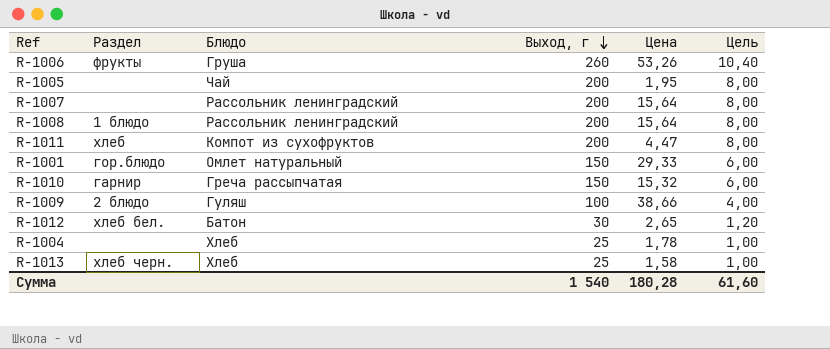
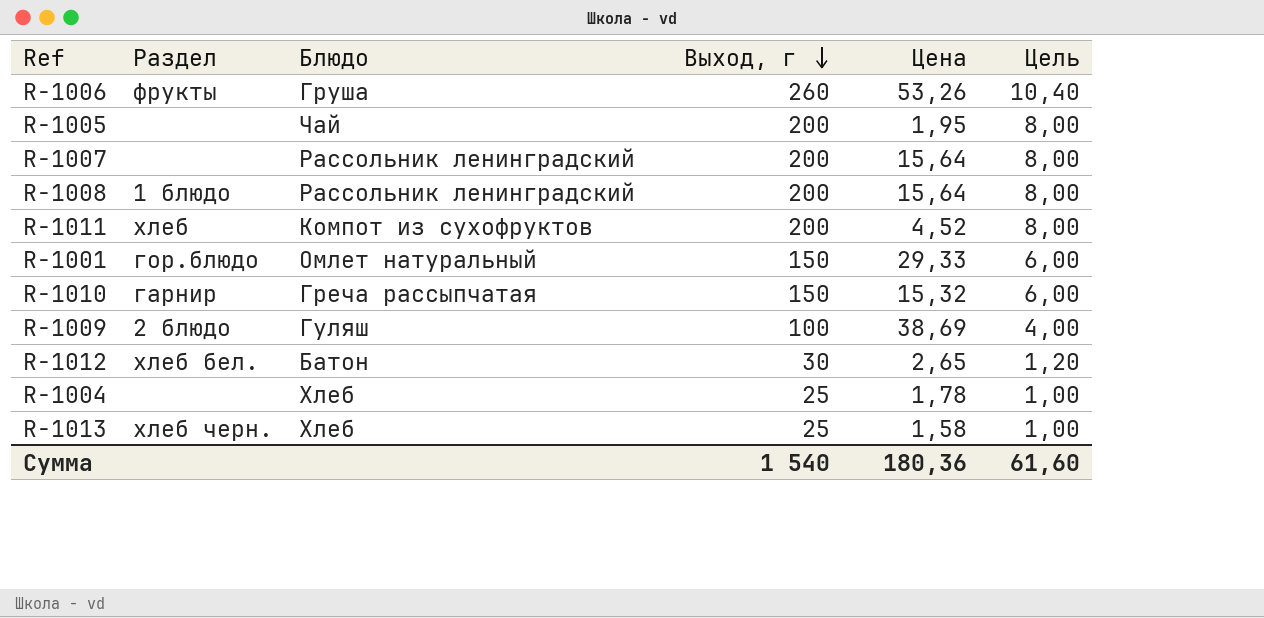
R-1011 | Цена: 4,47 -> 4,52
R-1009 | Цена: 38,66 -> 38,69
Сумма | Цена: 180,28 -> 180,36

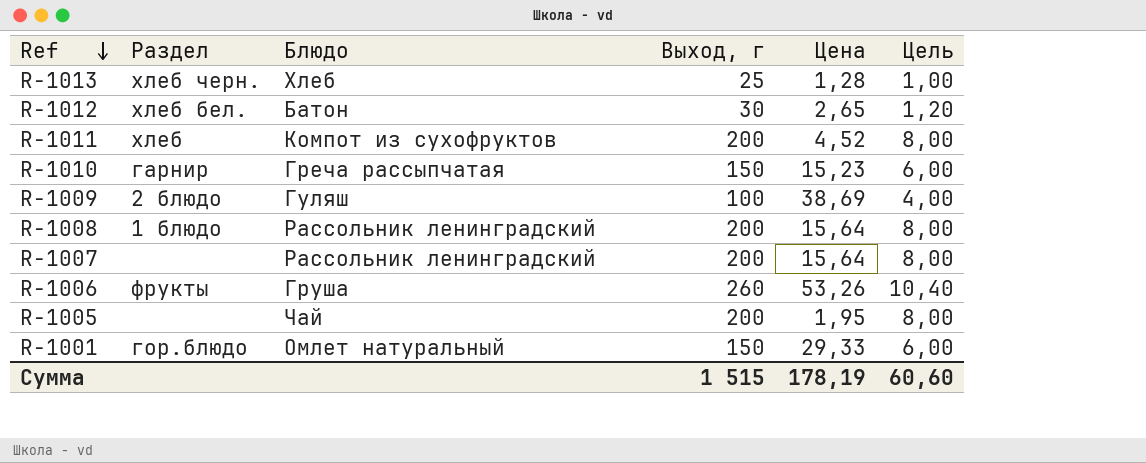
row order: Выход, г descending -> Ref descending
row R-1004: none | Хлеб | 25 | 1,78 | 1,00 -> none
R-1013 | Цена: 1,58 -> 1,28
R-1010 | Цена: 15,32 -> 15,23
Сумма | Выход, г: 1 540 -> 1 515
Сумма | Цена: 180,36 -> 178,19
Сумма | Цель: 61,60 -> 60,60

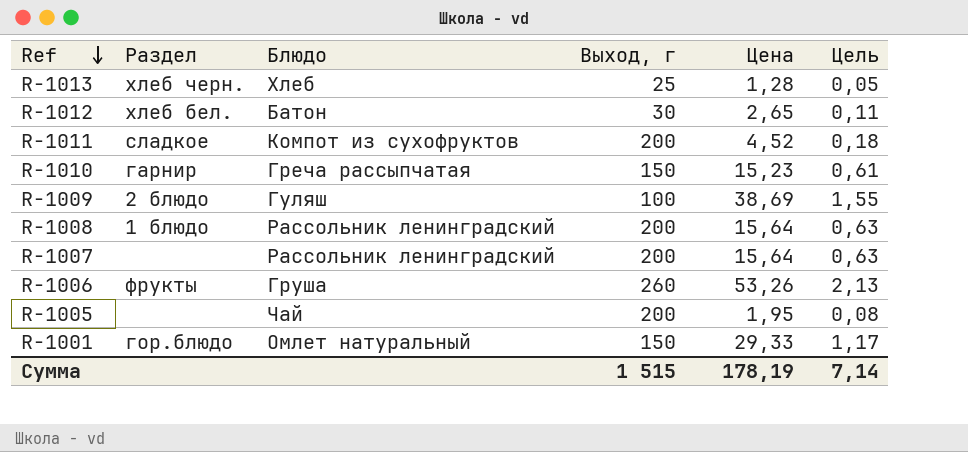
column Цель | formula: [Выход, г] * 0,04 -> [Цена] * 0,04
R-1011 | Раздел: хлеб -> сладкое
Сумма | Цель: 60,60 -> 7,14

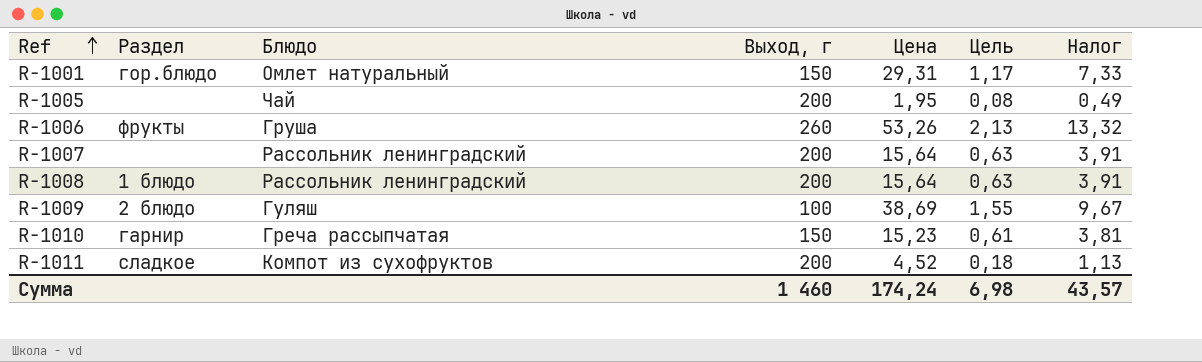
row order: Ref descending -> Ref ascending
column Налог | formula: none -> [Цена] * 0,25
row R-1013: хлеб черн. | Хлеб | 25 | 1,28 | 0,05 -> none
row R-1012: хлеб бел. | Батон | 30 | 2,65 | 0,11 -> none
R-1001 | Цена: 29,33 -> 29,31
Сумма | Выход, г: 1 515 -> 1 460
Сумма | Цена: 178,19 -> 174,24
Сумма | Цель: 7,14 -> 6,98

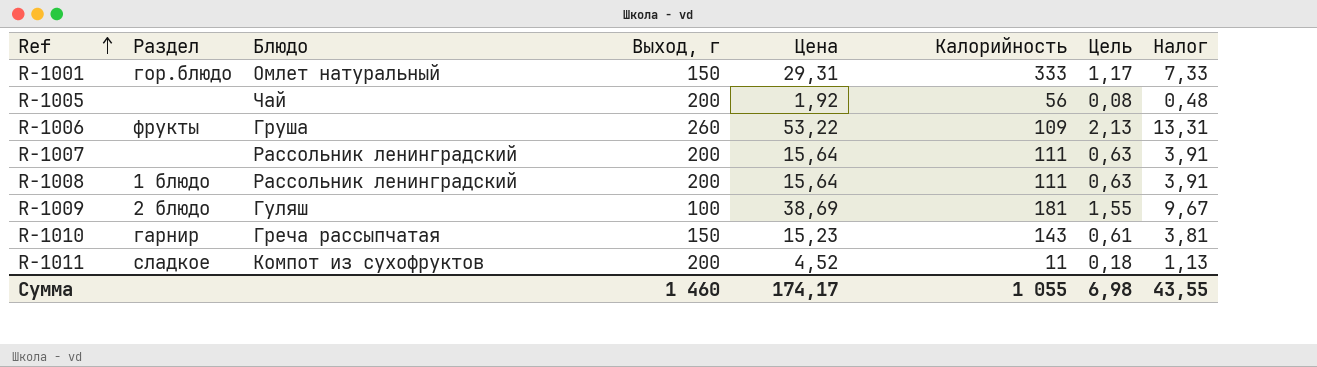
column Калорийность | position: none -> 6
R-1005 | Цена: 1,95 -> 1,92
R-1005 | Налог: 0,49 -> 0,48
R-1006 | Цена: 53,26 -> 53,22
R-1006 | Налог: 13,32 -> 13,31
Сумма | Цена: 174,24 -> 174,17
Сумма | Налог: 43,57 -> 43,55

